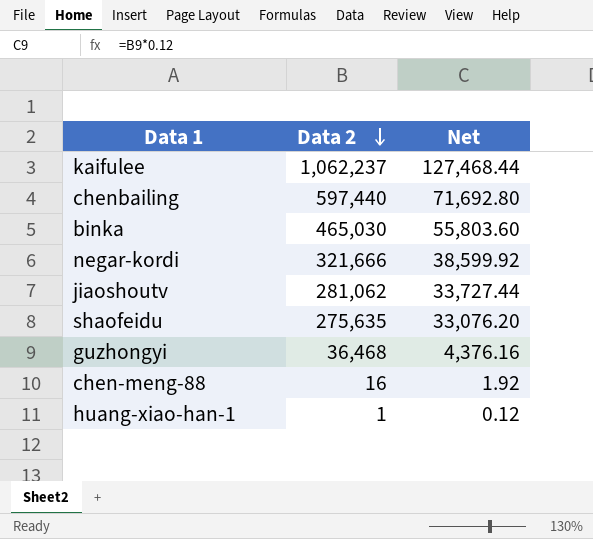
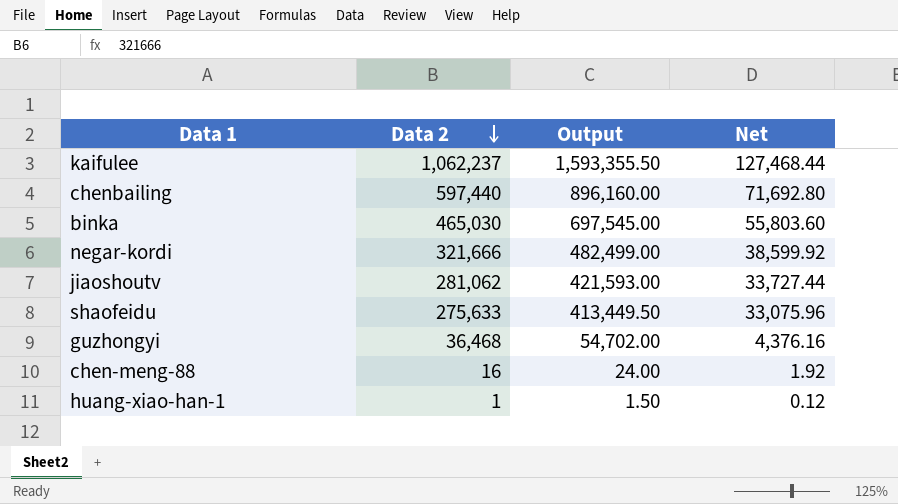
column Output | formula: none -> [Data 2] * 1.5
shaofeidu | Data 2: 275,635 -> 275,633
shaofeidu | Net: 33,076.20 -> 33,075.96

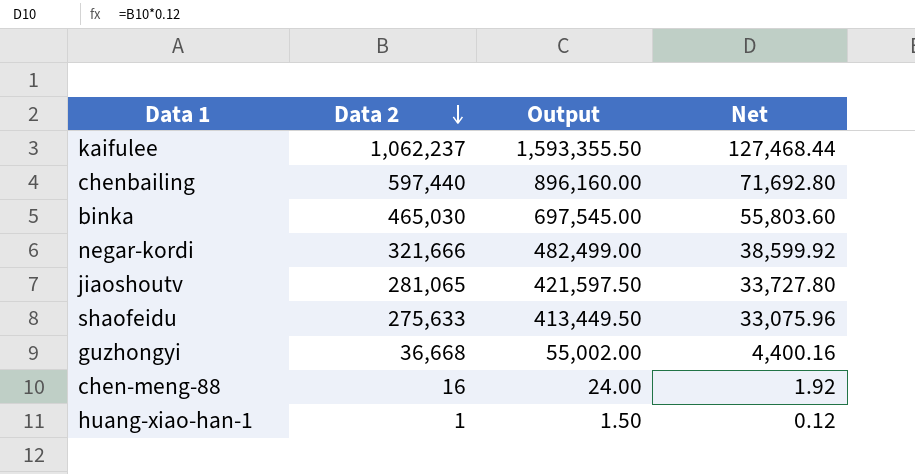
jiaoshoutv | Data 2: 281,062 -> 281,065
jiaoshoutv | Output: 421,593.00 -> 421,597.50
jiaoshoutv | Net: 33,727.44 -> 33,727.80
guzhongyi | Data 2: 36,468 -> 36,668
guzhongyi | Output: 54,702.00 -> 55,002.00
guzhongyi | Net: 4,376.16 -> 4,400.16

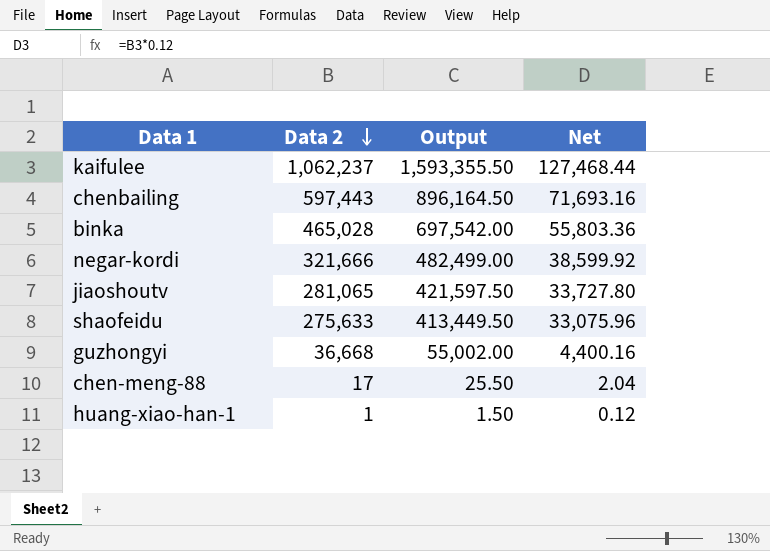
chenbailing | Data 2: 597,440 -> 597,443
chenbailing | Output: 896,160.00 -> 896,164.50
chenbailing | Net: 71,692.80 -> 71,693.16
binka | Data 2: 465,030 -> 465,028
binka | Output: 697,545.00 -> 697,542.00
binka | Net: 55,803.60 -> 55,803.36
chen-meng-88 | Data 2: 16 -> 17
chen-meng-88 | Output: 24.00 -> 25.50
chen-meng-88 | Net: 1.92 -> 2.04

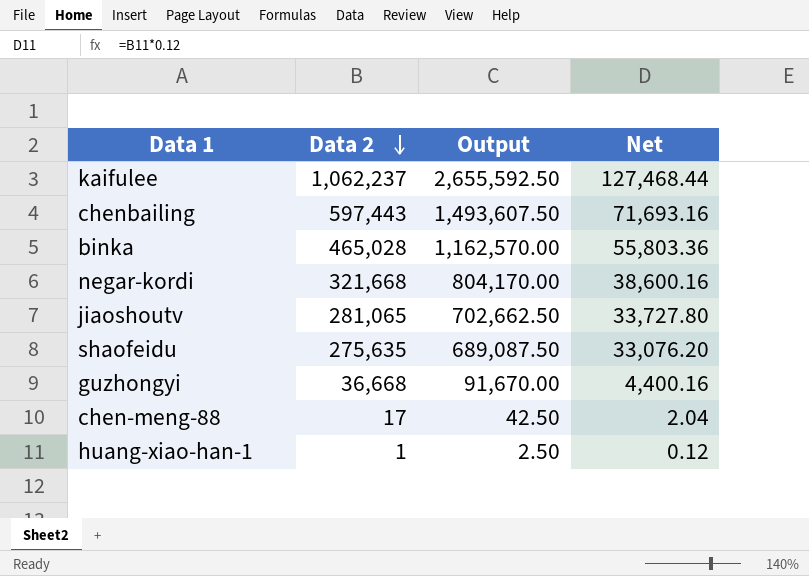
column Output | formula: [Data 2] * 1.5 -> [Data 2] * 2.5
negar-kordi | Data 2: 321,666 -> 321,668
negar-kordi | Net: 38,599.92 -> 38,600.16
shaofeidu | Data 2: 275,633 -> 275,635
shaofeidu | Net: 33,075.96 -> 33,076.20

